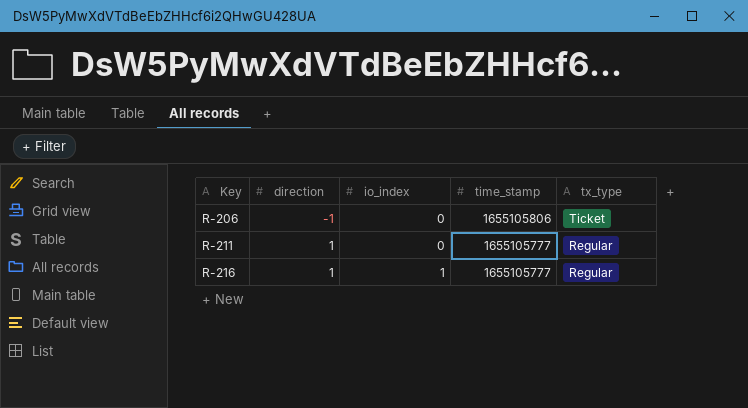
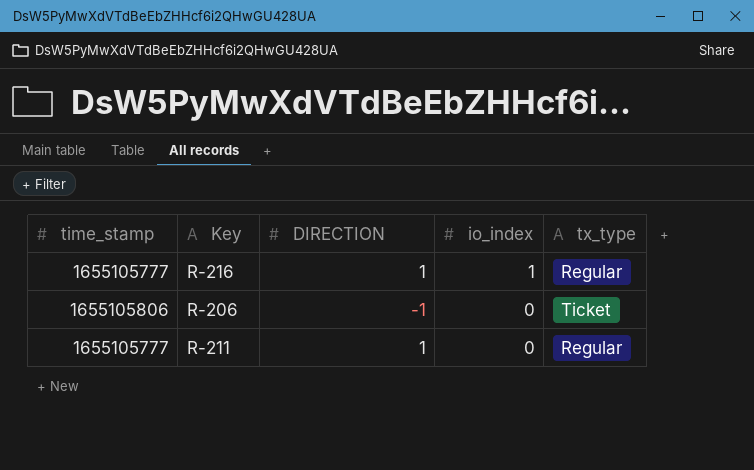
row order: Key ascending -> io_index descending
column time_stamp | position: 4 -> 1
column name: direction -> DIRECTION

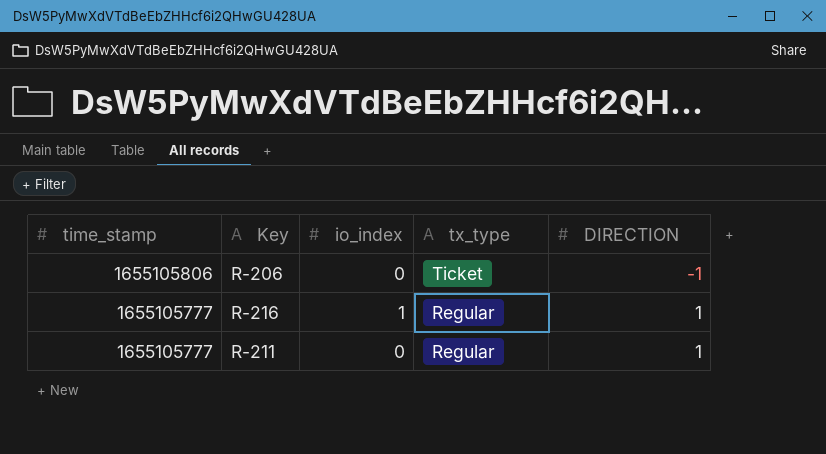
row order: io_index descending -> time_stamp descending
column DIRECTION | position: 3 -> 5

